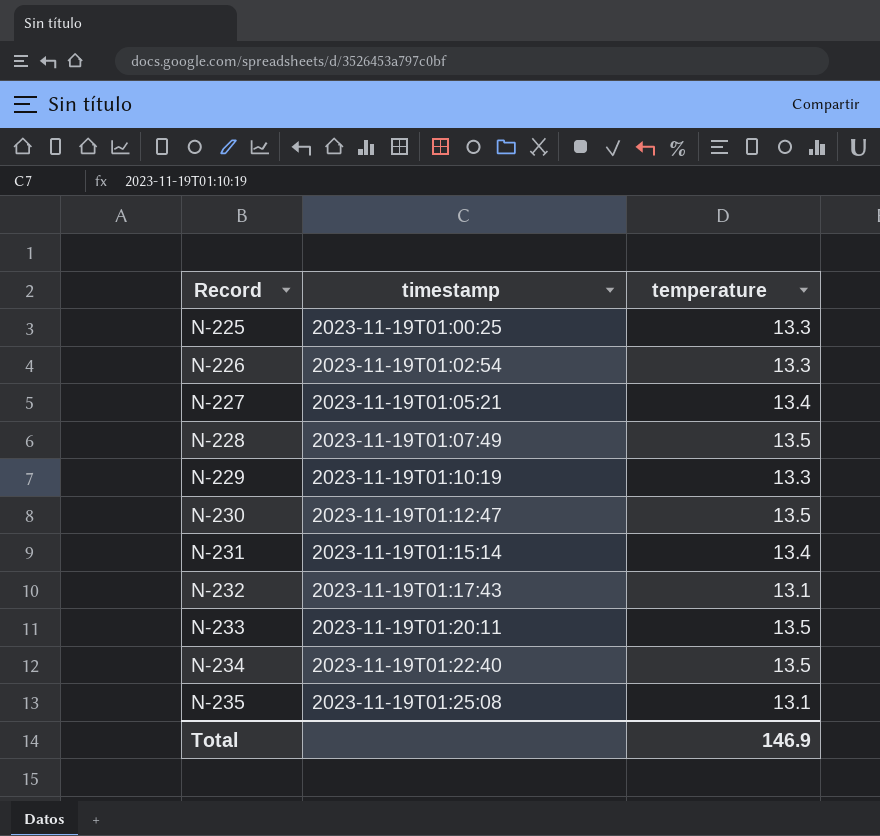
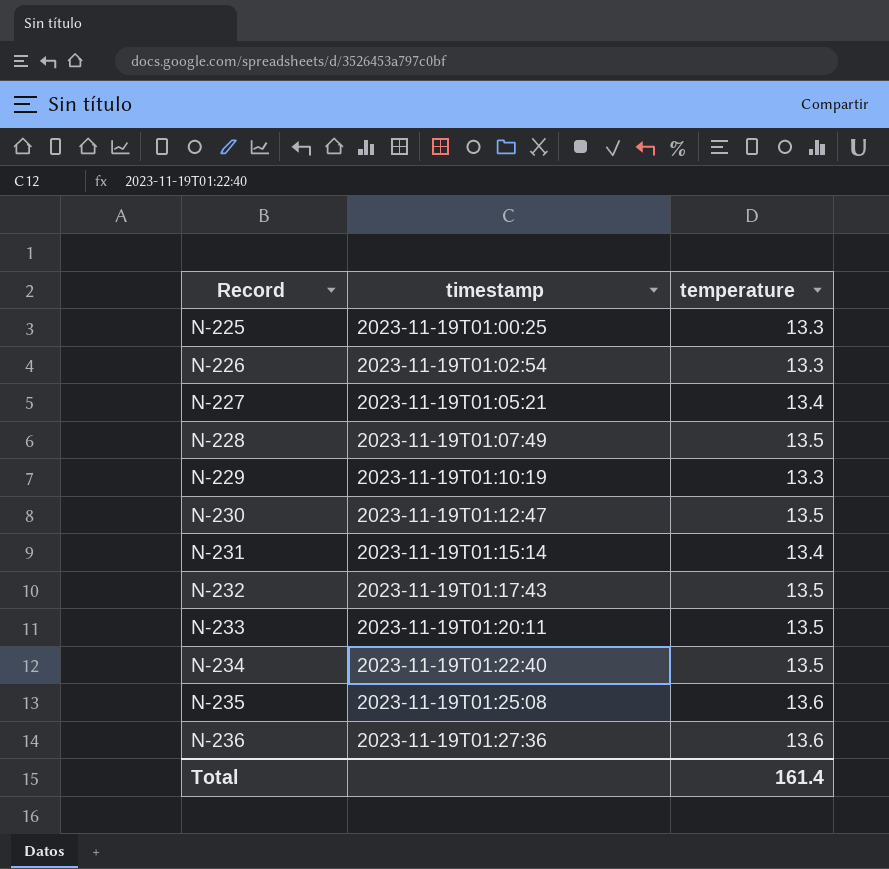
N-232 | temperature: 13.1 -> 13.5
N-235 | temperature: 13.1 -> 13.6
row N-236: none -> 2023-11-19T01:27:36 | 13.6
Total | temperature: 146.9 -> 161.4

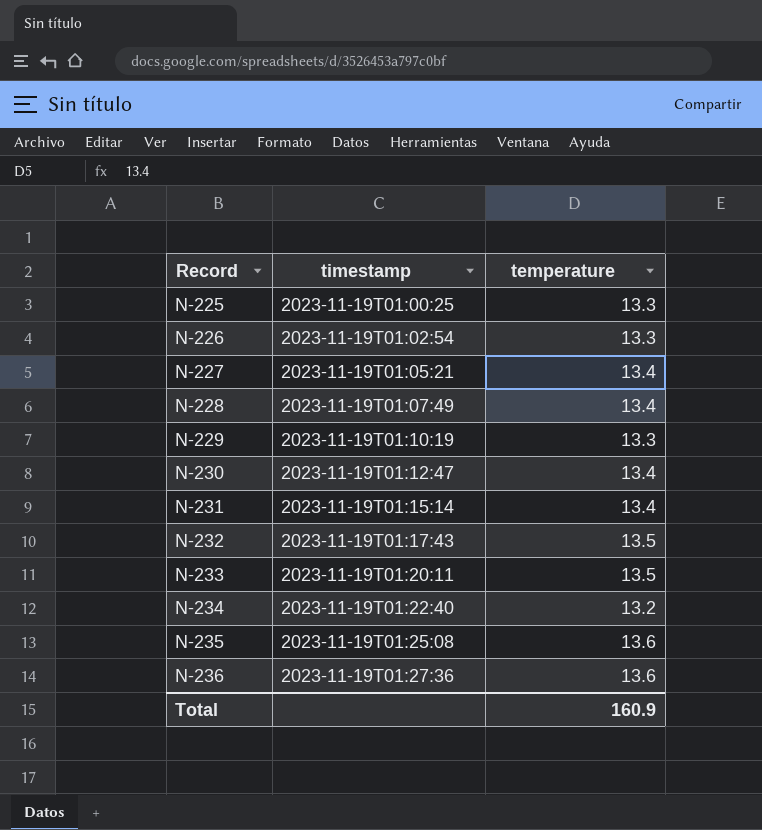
N-228 | temperature: 13.5 -> 13.4
N-230 | temperature: 13.5 -> 13.4
N-234 | temperature: 13.5 -> 13.2
Total | temperature: 161.4 -> 160.9

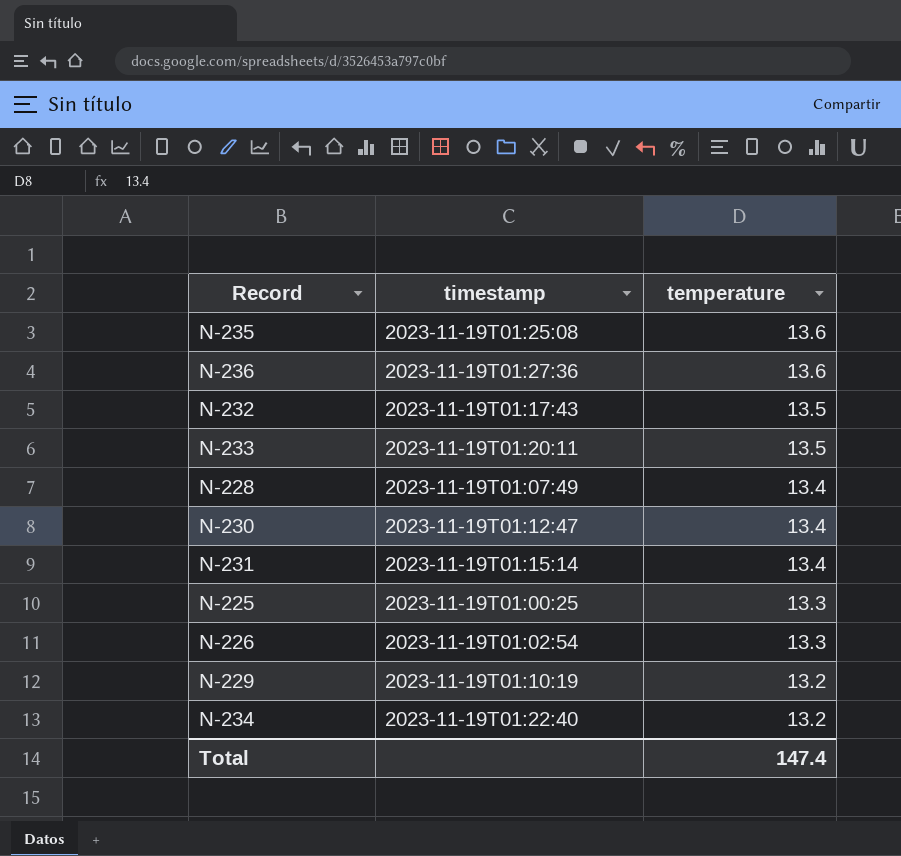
row order: Record ascending -> temperature descending
row N-227: 2023-11-19T01:05:21 | 13.4 -> none
N-229 | temperature: 13.3 -> 13.2
Total | temperature: 160.9 -> 147.4

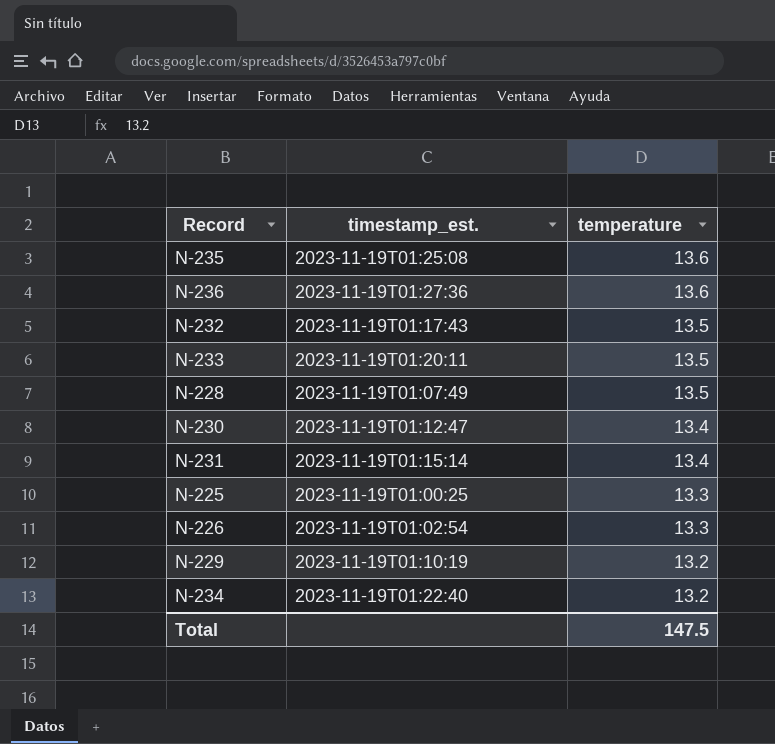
column name: timestamp -> timestamp_est.
N-228 | temperature: 13.4 -> 13.5
Total | temperature: 147.4 -> 147.5

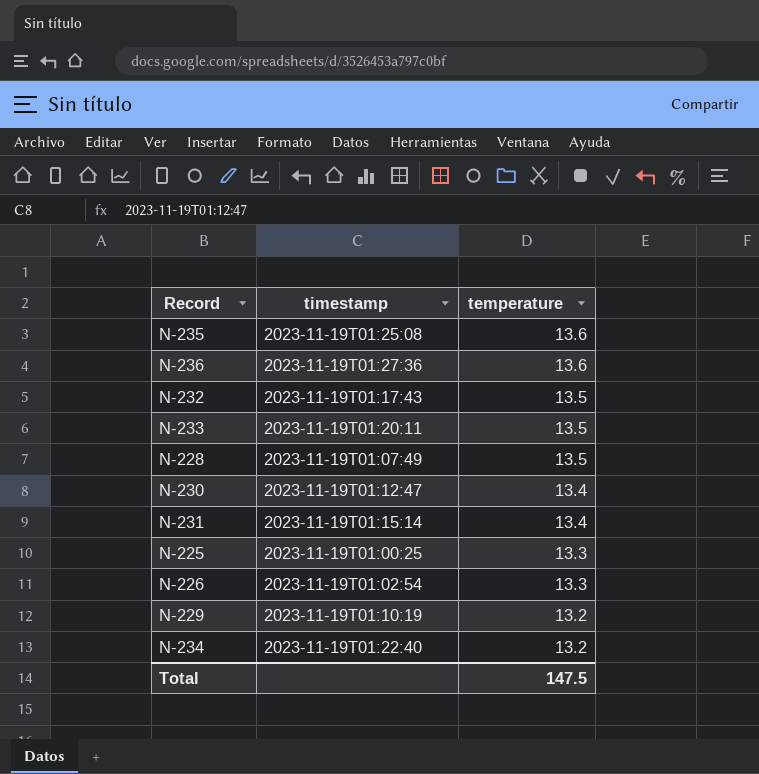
column name: timestamp_est. -> timestamp

